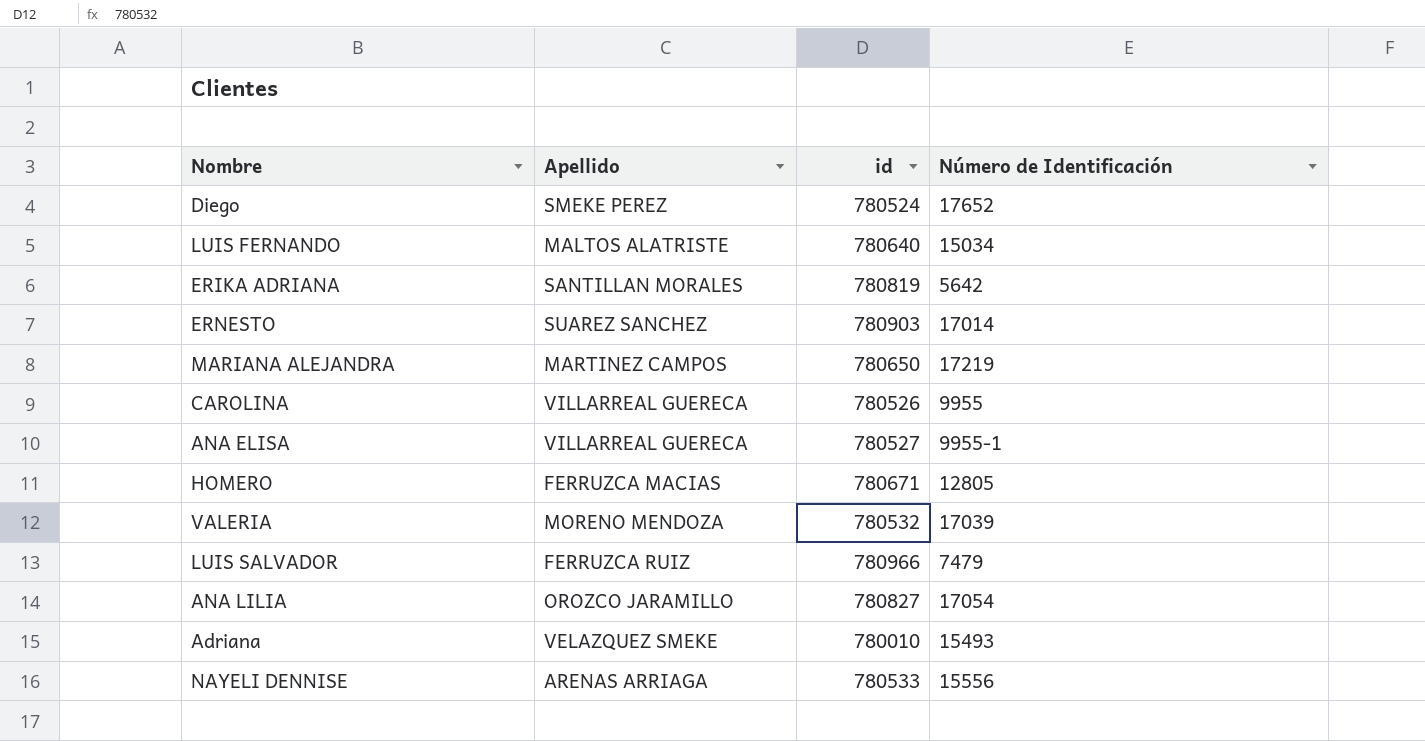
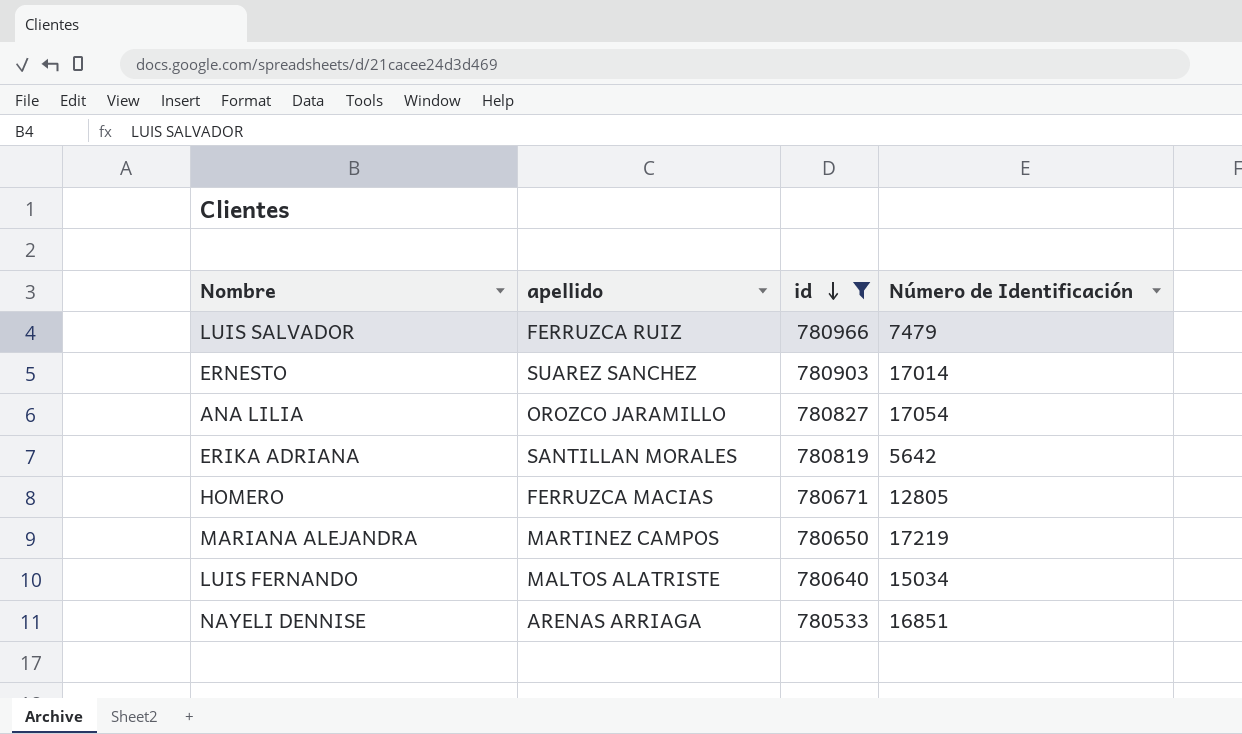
filter: none -> id >= 780533
row order: none -> id descending
column name: Apellido -> apellido
NAYELI DENNISE | Número de Identificación: 15556 -> 16851

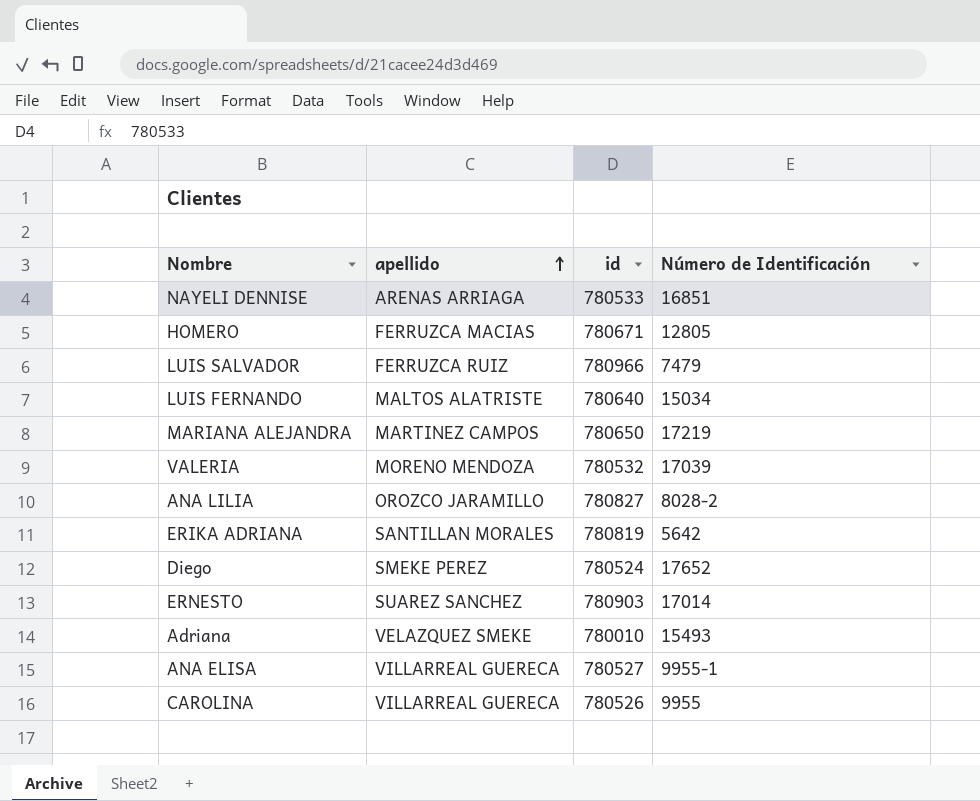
filter: id >= 780533 -> none
row order: id descending -> apellido ascending
ANA LILIA | Número de Identificación: 17054 -> 8028-2

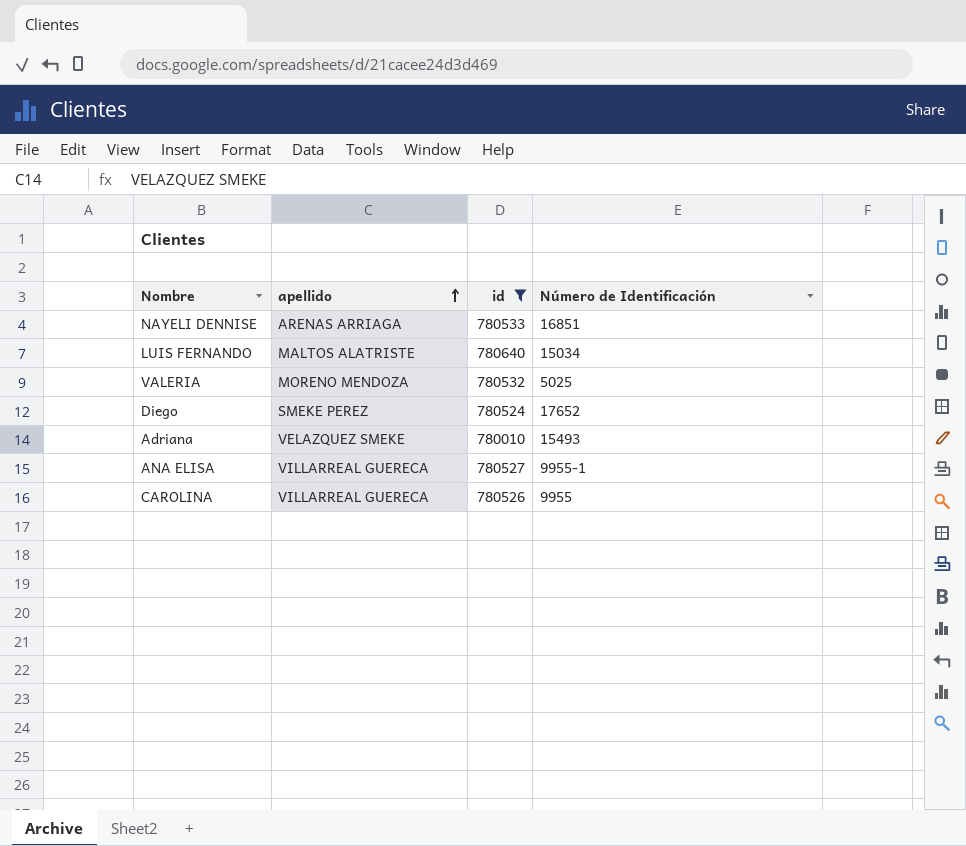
filter: none -> id <= 780640
VALERIA | Número de Identificación: 17039 -> 5025

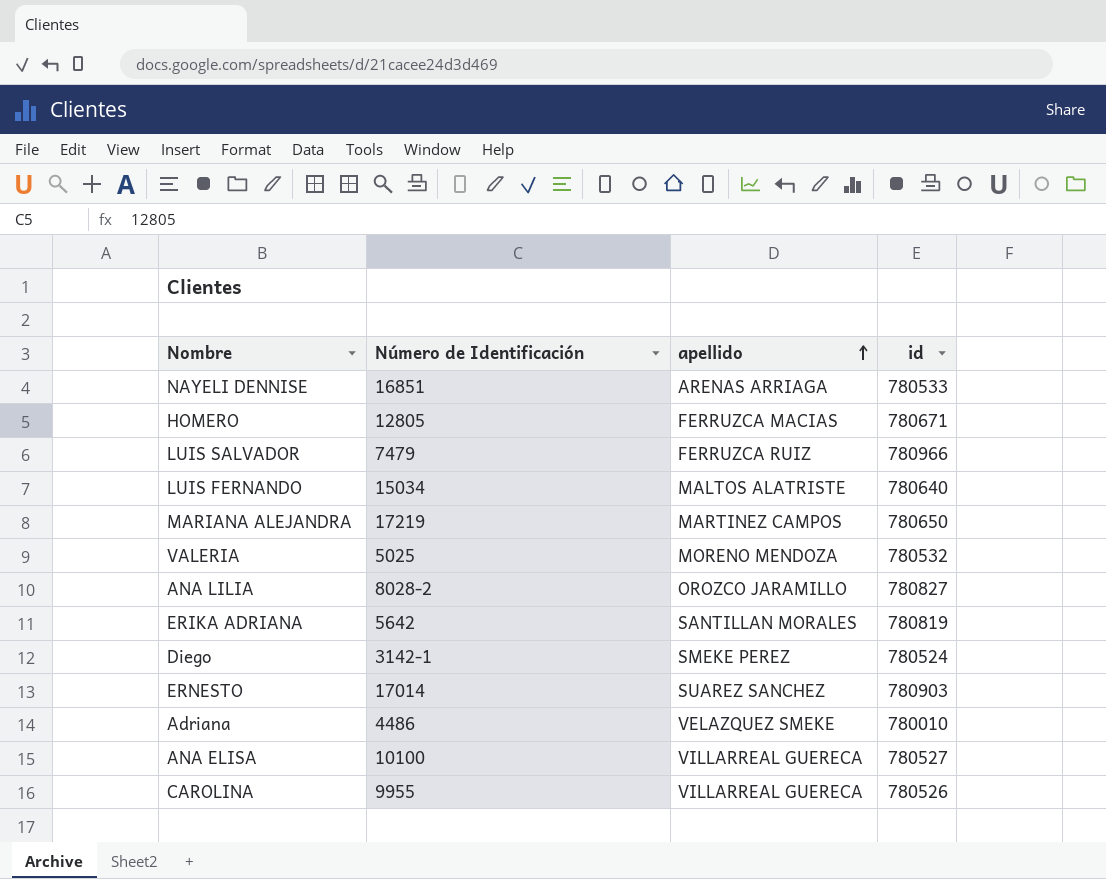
filter: id <= 780640 -> none
column Número de Identificación | position: 4 -> 2
Diego | Número de Identificación: 17652 -> 3142-1
Adriana | Número de Identificación: 15493 -> 4486
ANA ELISA | Número de Identificación: 9955-1 -> 10100

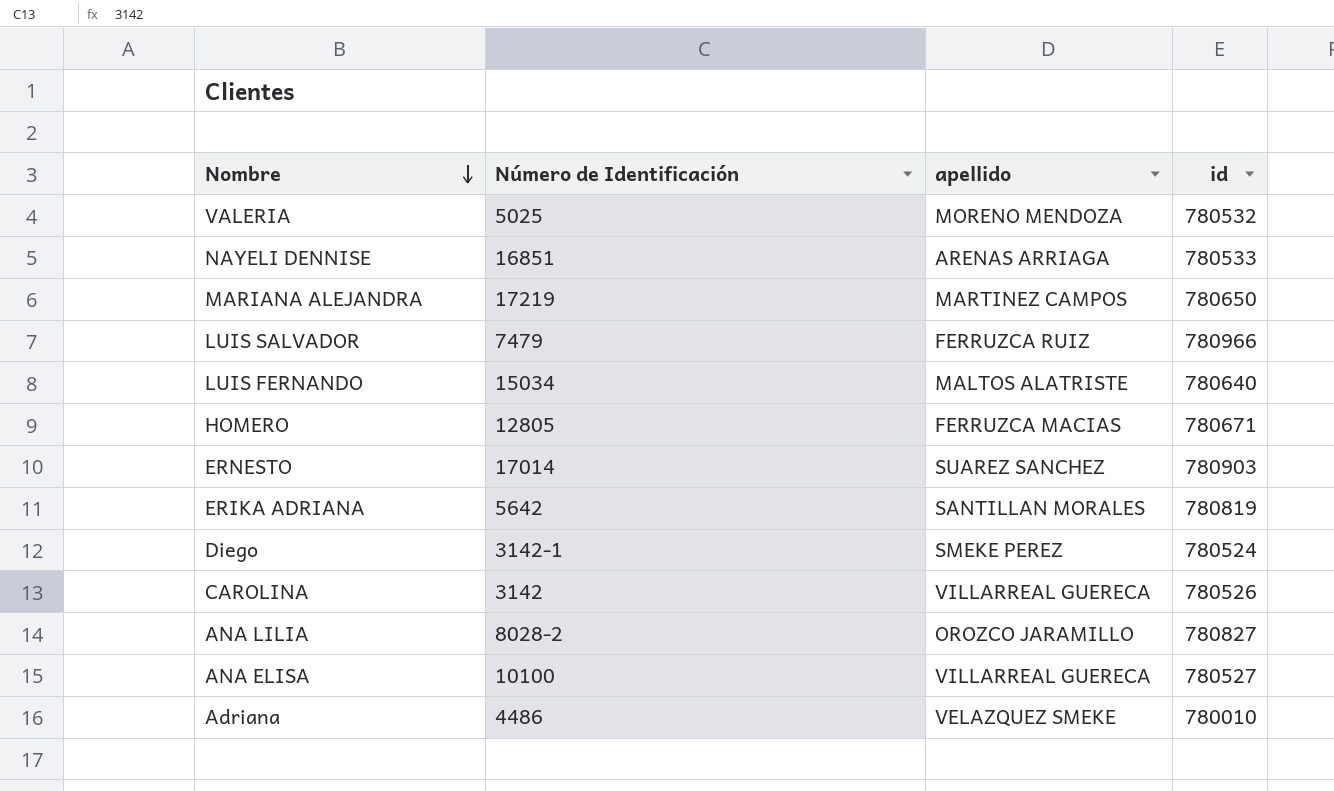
row order: apellido ascending -> Nombre descending
CAROLINA | Número de Identificación: 9955 -> 3142

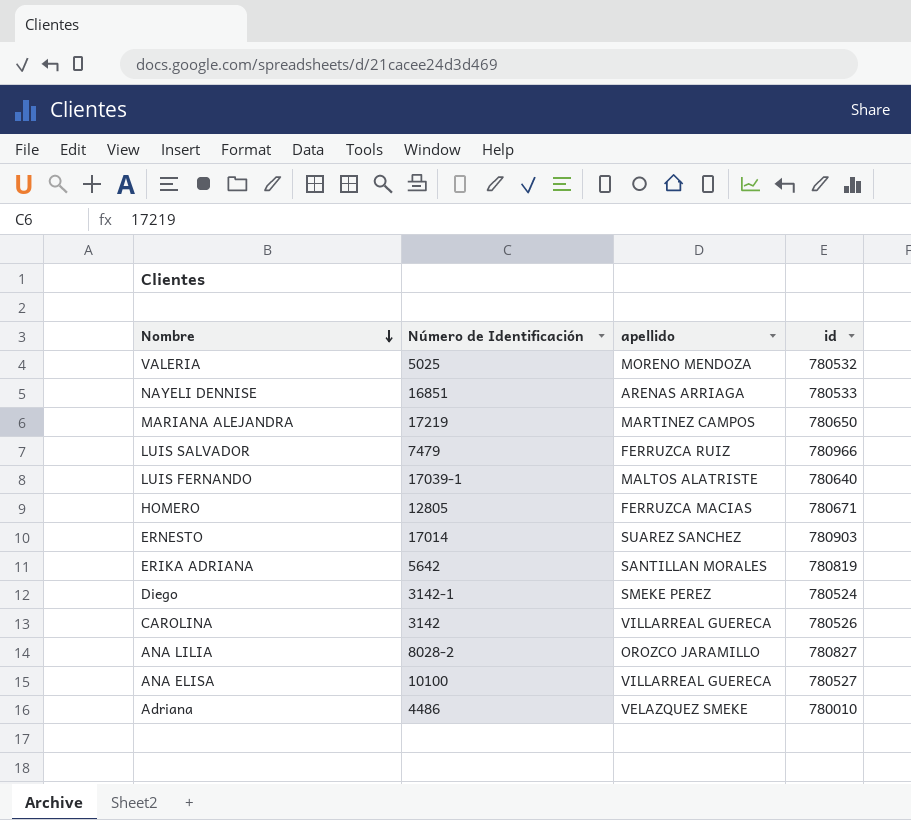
LUIS FERNANDO | Número de Identificación: 15034 -> 17039-1

